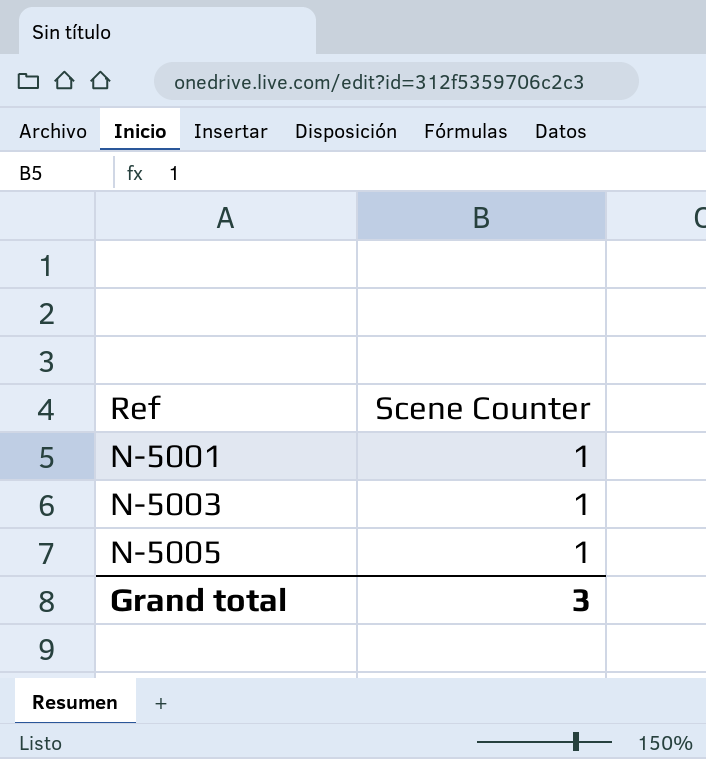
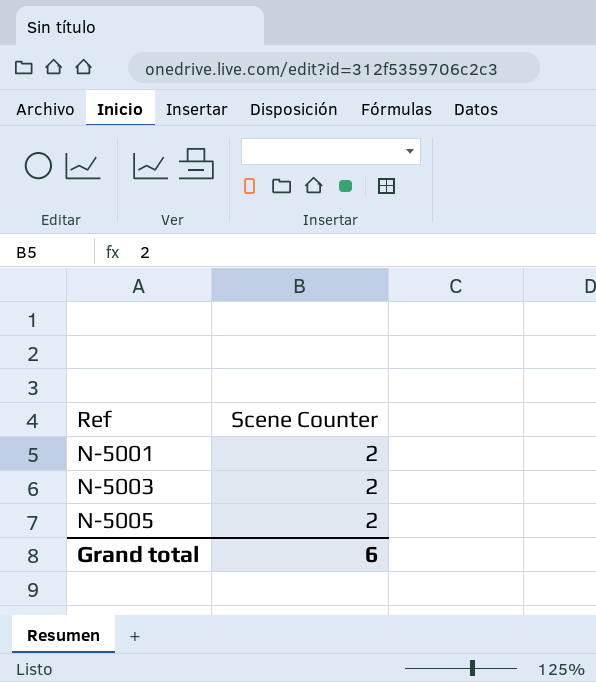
N-5001 | Scene Counter: 1 -> 2
N-5003 | Scene Counter: 1 -> 2
N-5005 | Scene Counter: 1 -> 2
Grand total | Scene Counter: 3 -> 6

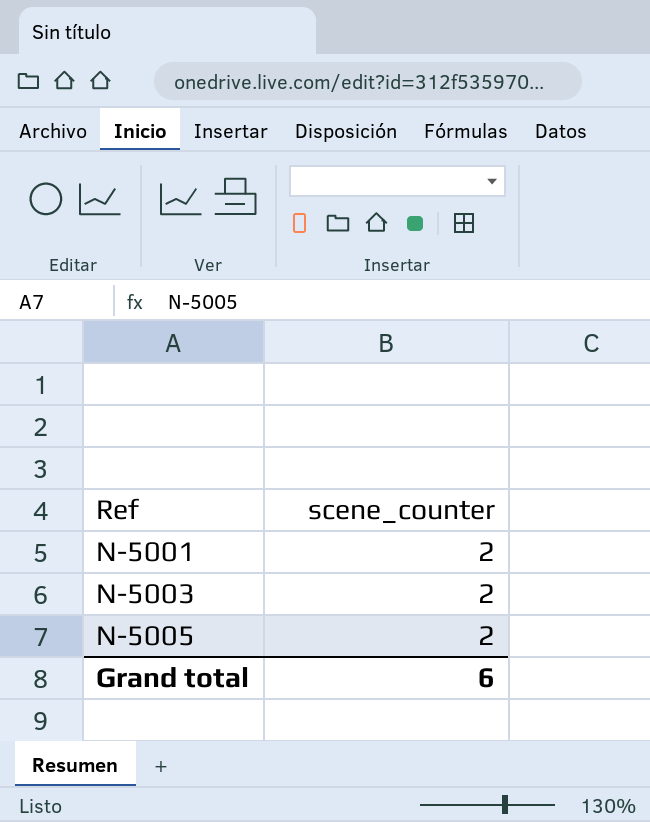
column name: Scene Counter -> scene_counter

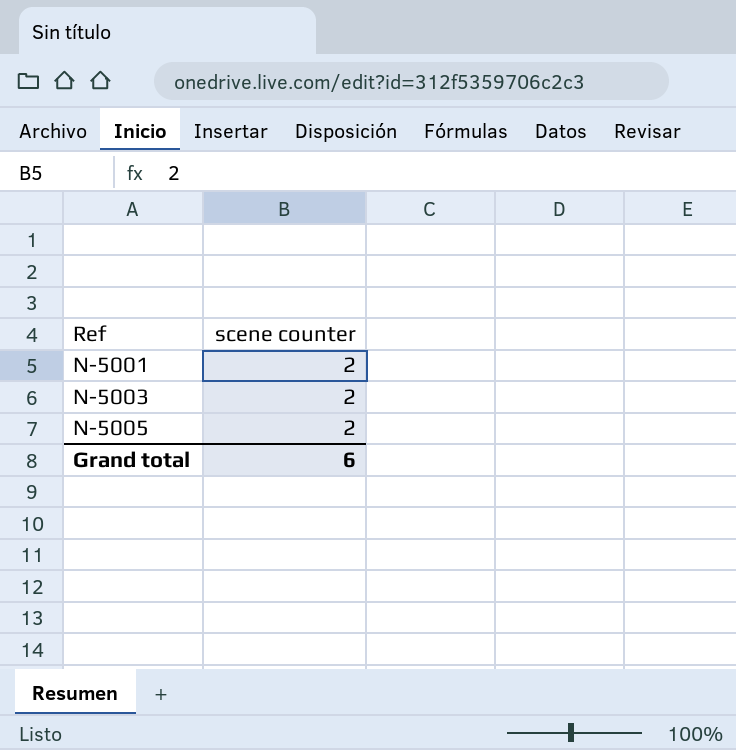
column name: scene_counter -> scene counter

